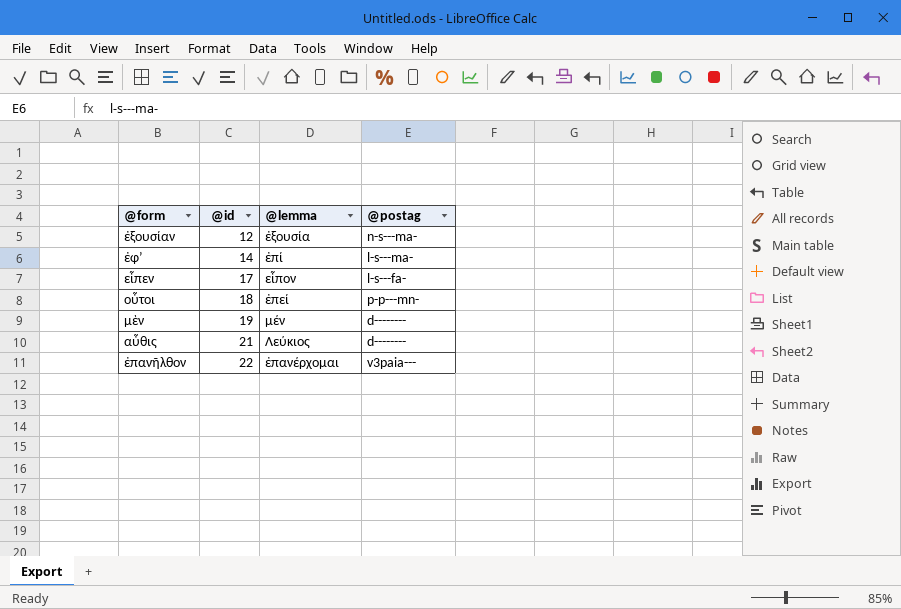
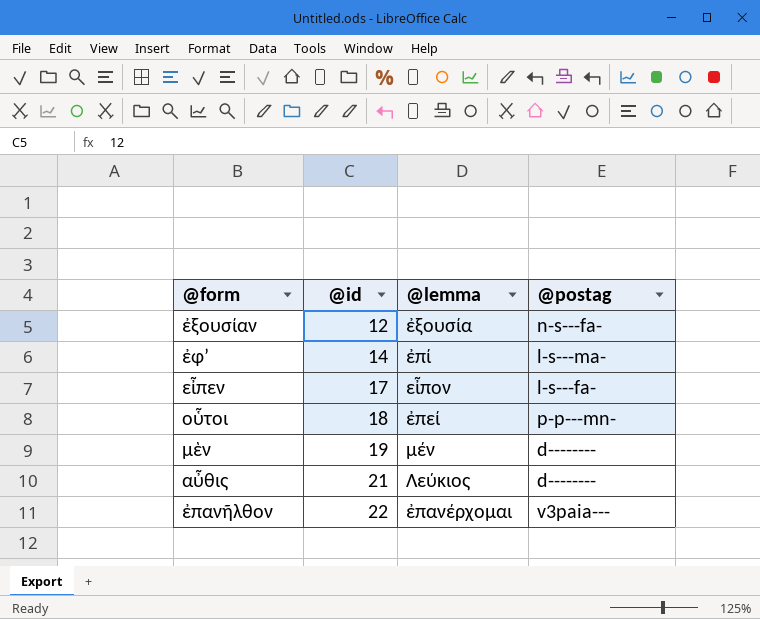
ἐξουσίαν | @postag: n-s---ma- -> n-s---fa-

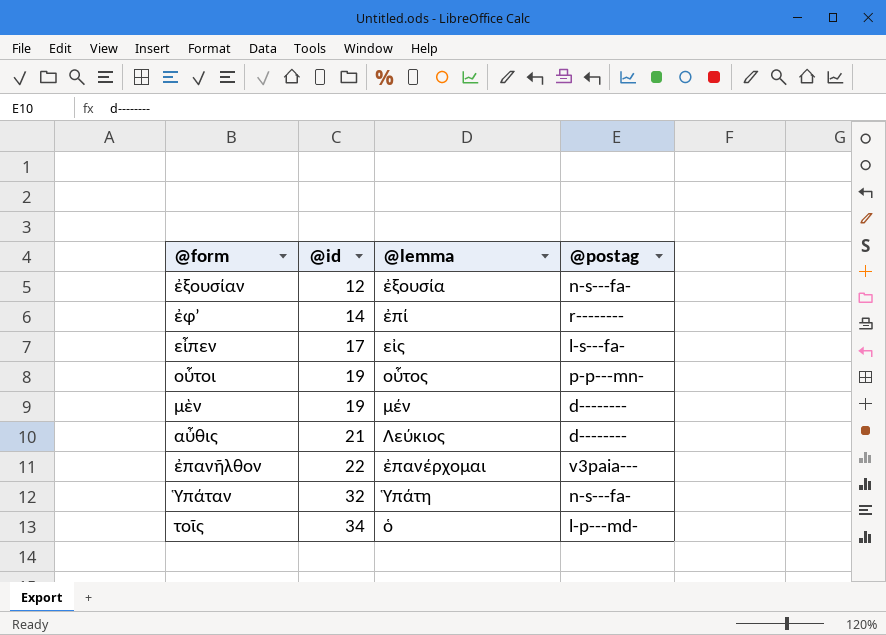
ἐφʼ | @postag: l-s---ma- -> r--------
εἶπεν | @lemma: εἶπον -> εἰς
οὗτοι | @id: 18 -> 19
οὗτοι | @lemma: ἐπεί -> οὗτος
row Ὑπάταν: none -> 32 | Ὑπάτη | n-s---fa-
row τοῖς: none -> 34 | ὁ | l-p---md-

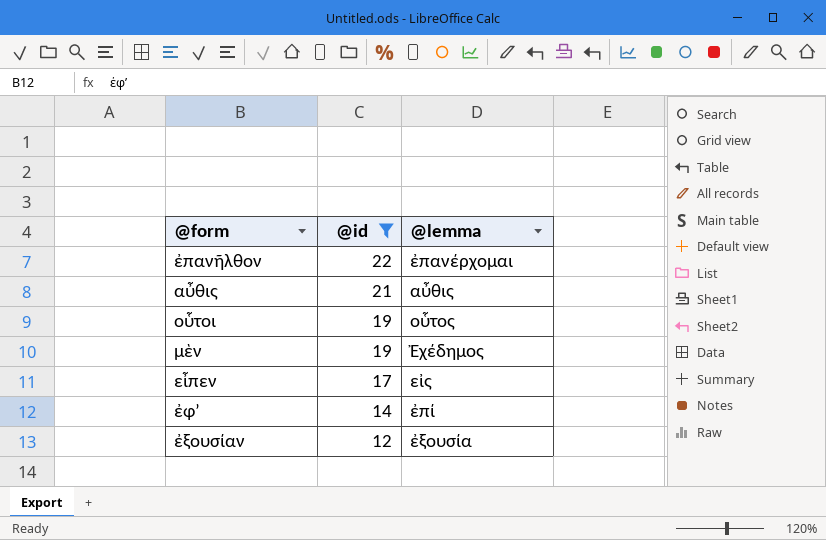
filter: none -> @id <= 22
row order: @id ascending -> @id descending
column @postag | position: 4 -> none
αὖθις | @lemma: Λεύκιος -> αὖθις
μὲν | @lemma: μέν -> Ἐχέδημος

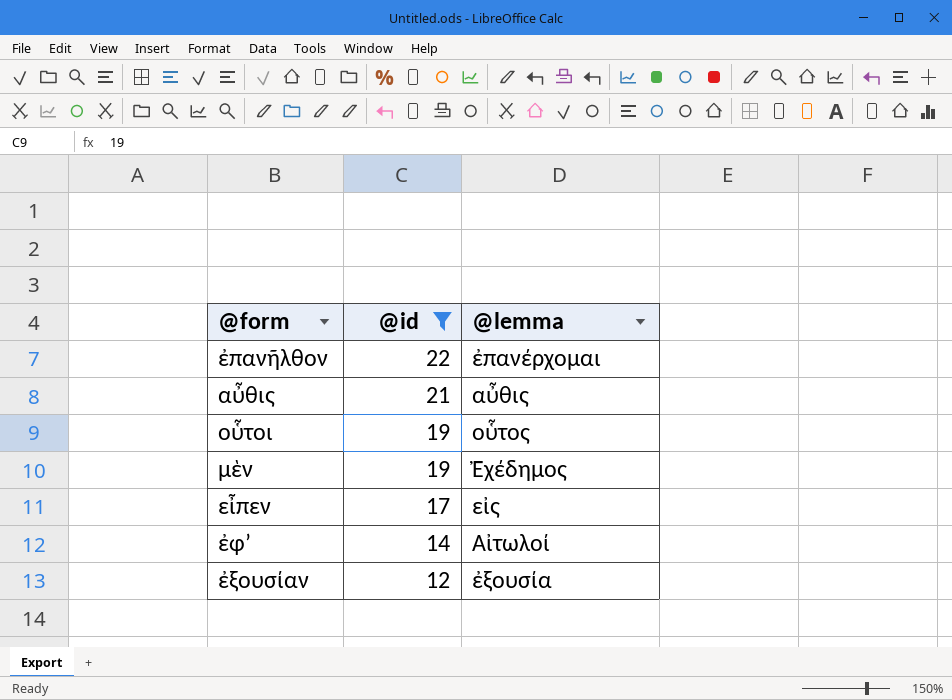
ἐφʼ | @lemma: ἐπί -> Αἰτωλοί

